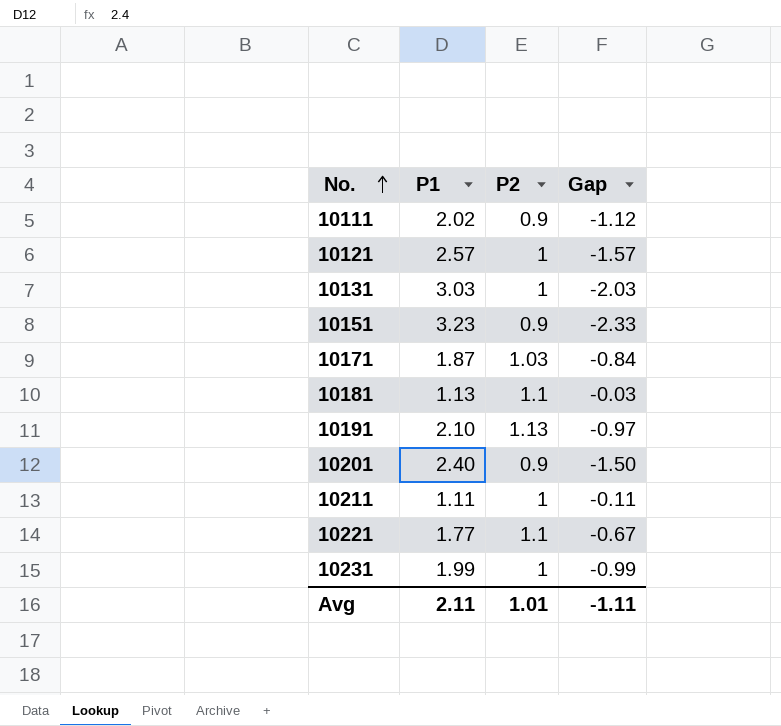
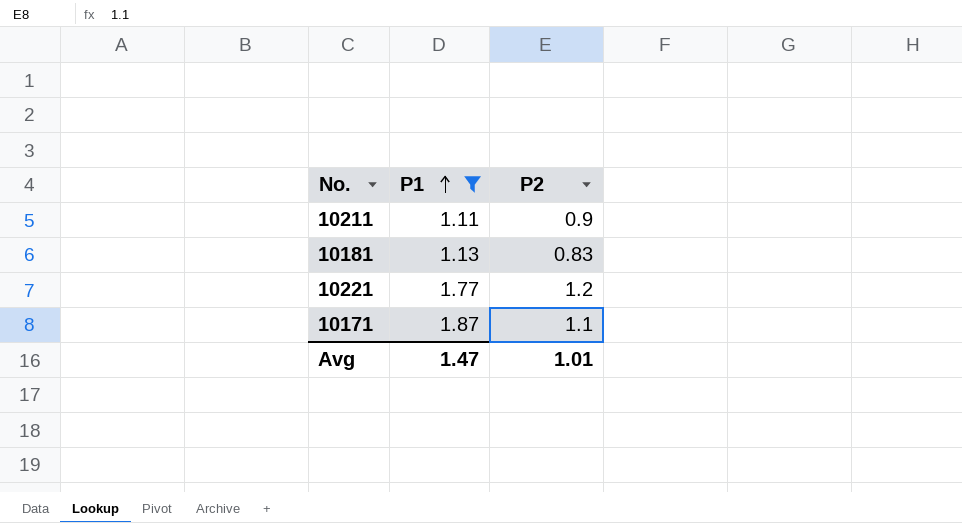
filter: none -> P1 <= 1.87
row order: No. ascending -> P1 ascending
column Gap | formula: [P2] - [P1] -> none
10211 | P2: 1 -> 0.9
10181 | P2: 1.1 -> 0.83
10221 | P2: 1.1 -> 1.2
10171 | P2: 1.03 -> 1.1
Avg | P1: 2.11 -> 1.47

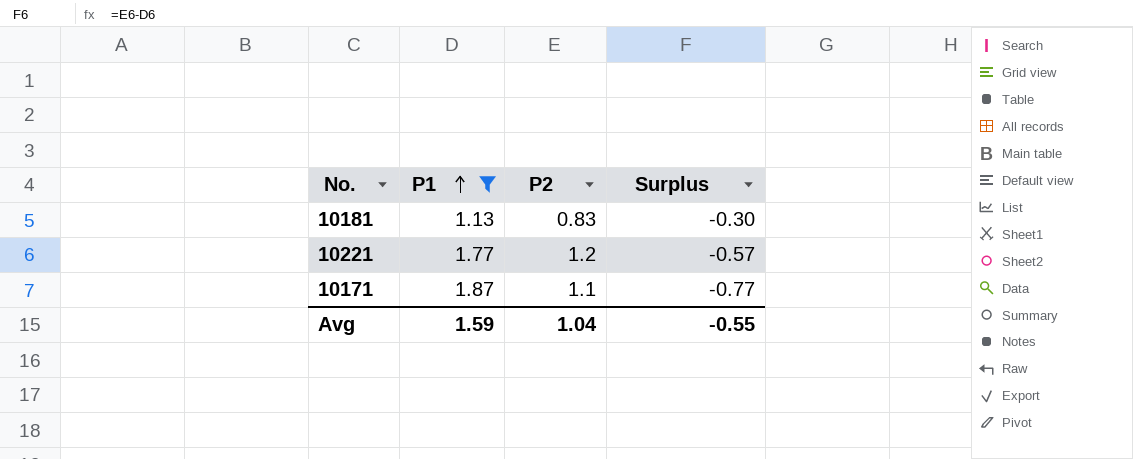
column Surplus | formula: none -> [P2] - [P1]
row 10211: 1.11 | 0.9 -> none
Avg | P1: 1.47 -> 1.59
Avg | P2: 1.01 -> 1.04

